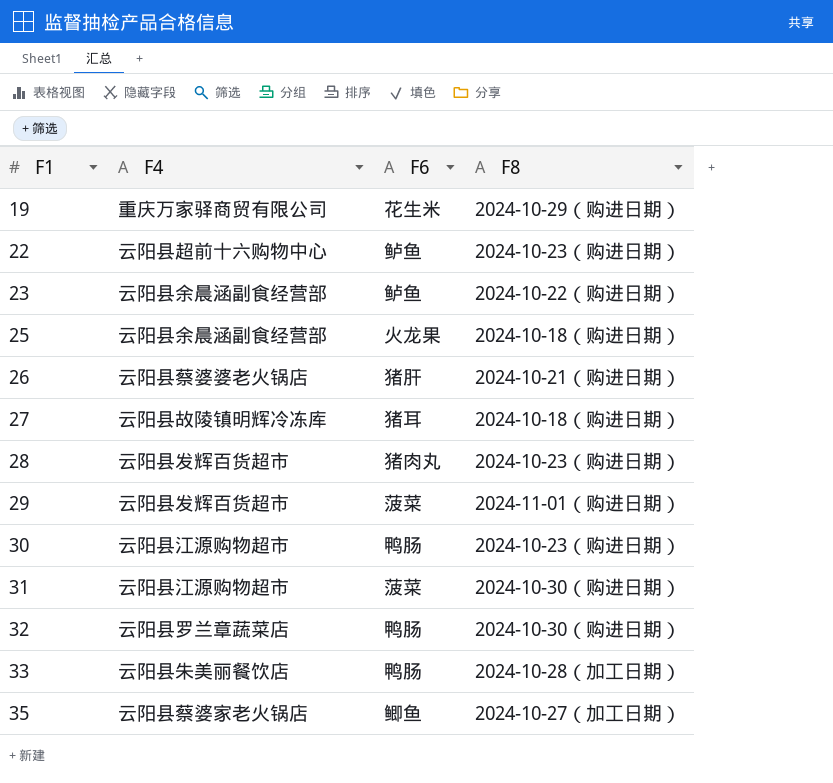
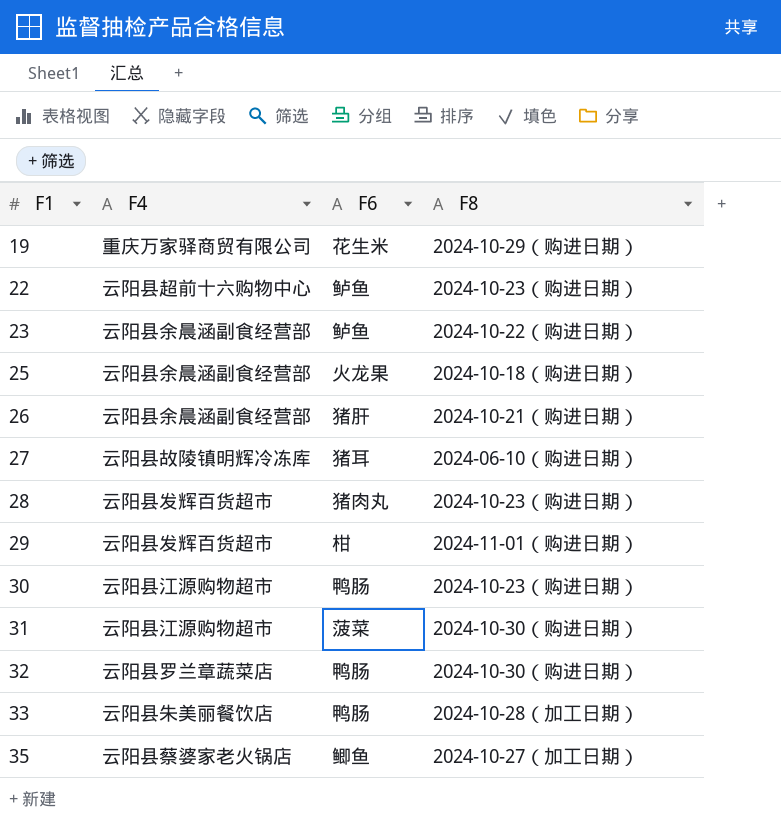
26 | F4: 云阳县蔡婆婆老火锅店 -> 云阳县余晨涵副食经营部
27 | F8: 2024-10-18（购进日期） -> 2024-06-10（购进日期）
29 | F6: 菠菜 -> 柑

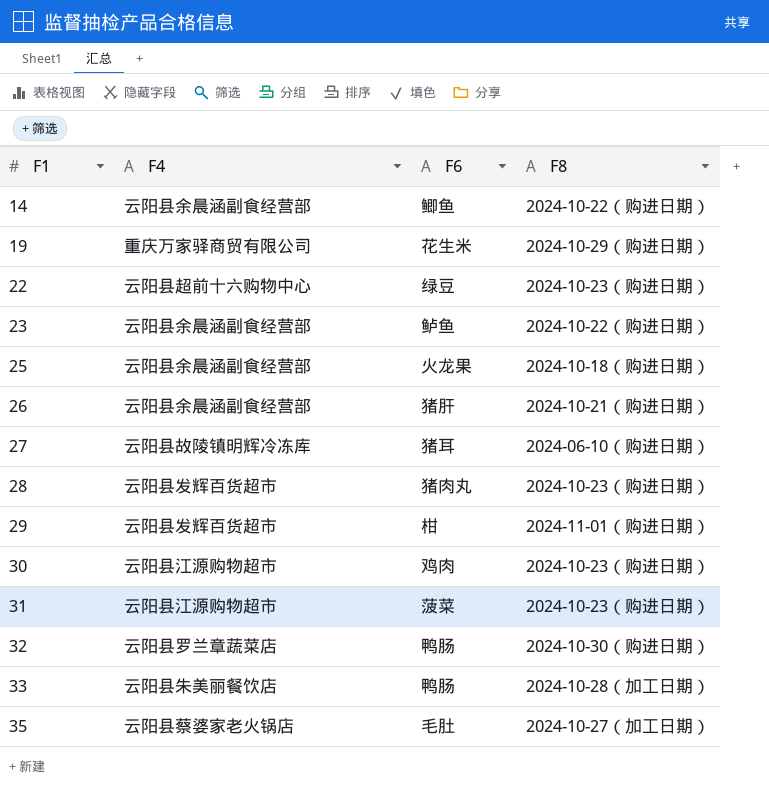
row 14: none -> 云阳县余晨涵副食经营部 | 鲫鱼 | 2024-10-22（购进日期）
22 | F6: 鲈鱼 -> 绿豆
30 | F6: 鸭肠 -> 鸡肉
31 | F8: 2024-10-30（购进日期） -> 2024-10-23（购进日期）
35 | F6: 鲫鱼 -> 毛肚

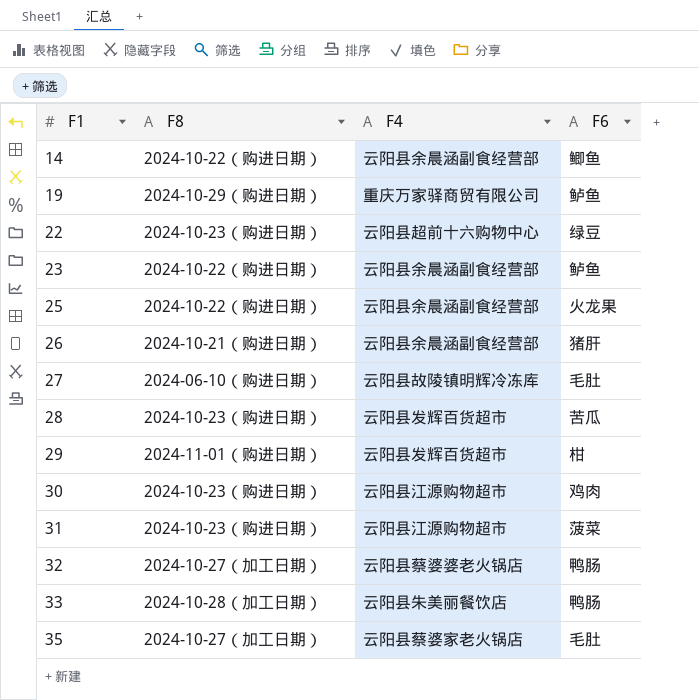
column F8 | position: 4 -> 2
19 | F6: 花生米 -> 鲈鱼
25 | F8: 2024-10-18（购进日期） -> 2024-10-22（购进日期）
27 | F6: 猪耳 -> 毛肚
28 | F6: 猪肉丸 -> 苦瓜
32 | F8: 2024-10-30（购进日期） -> 2024-10-27（加工日期）
32 | F4: 云阳县罗兰章蔬菜店 -> 云阳县蔡婆婆老火锅店

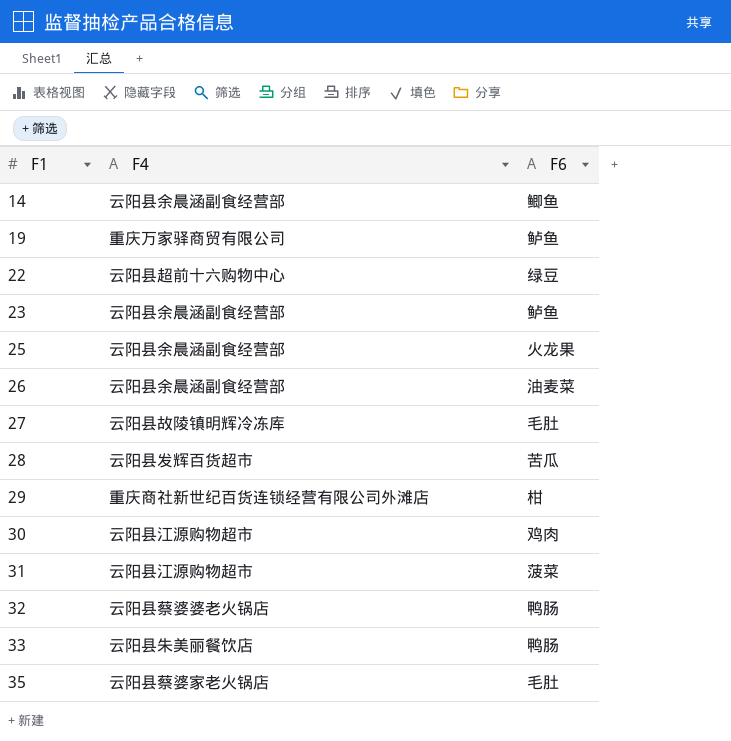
column F8 | position: 2 -> none
26 | F6: 猪肝 -> 油麦菜
29 | F4: 云阳县发辉百货超市 -> 重庆商社新世纪百货连锁经营有限公司外滩店

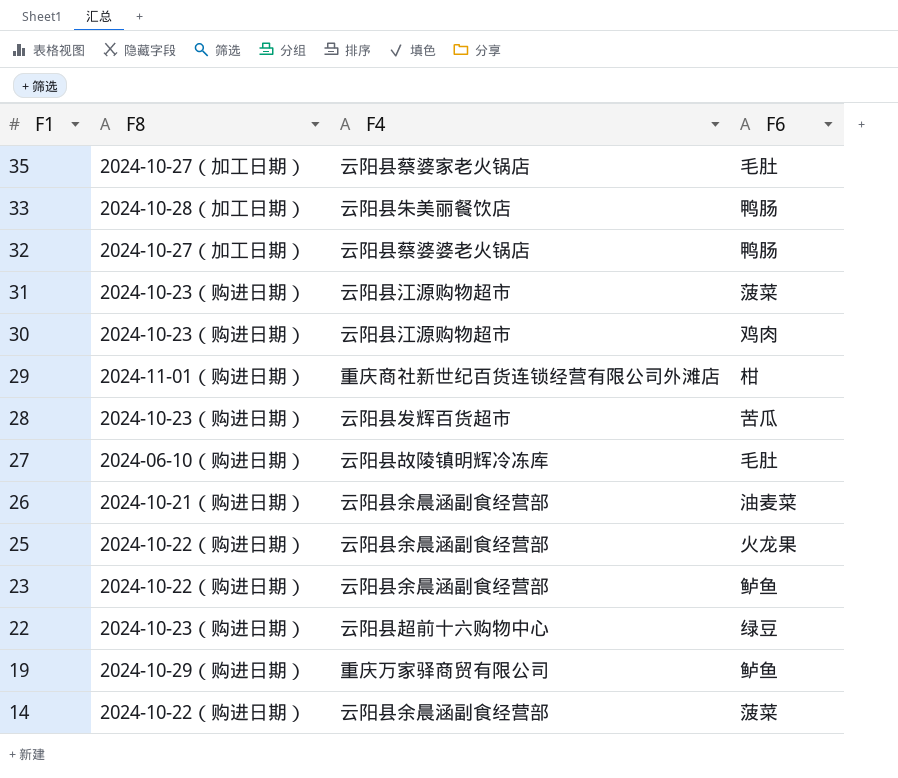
row order: F1 ascending -> F1 descending
column F8 | position: none -> 2
14 | F6: 鲫鱼 -> 菠菜

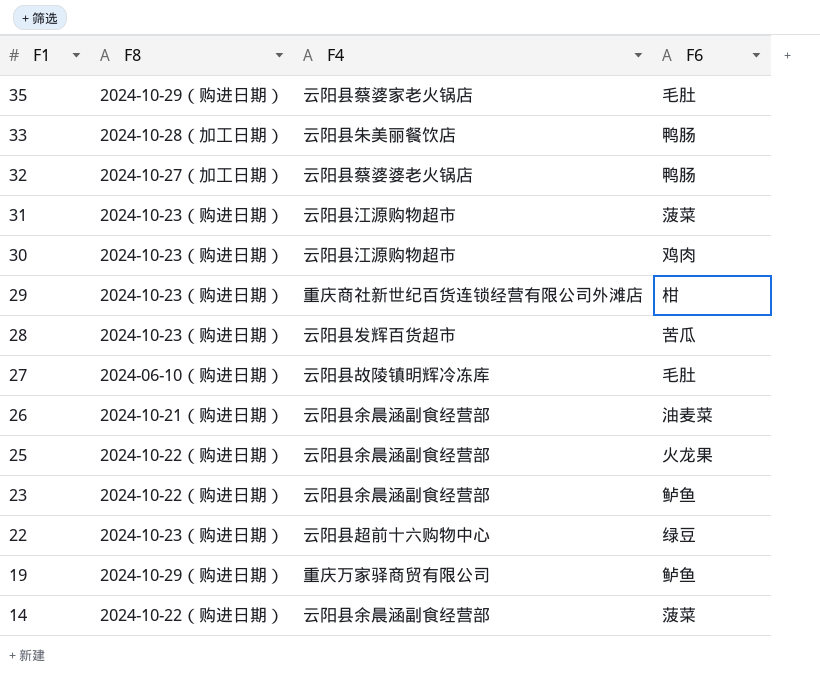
35 | F8: 2024-10-27（加工日期） -> 2024-10-29（购进日期）
29 | F8: 2024-11-01（购进日期） -> 2024-10-23（购进日期）

